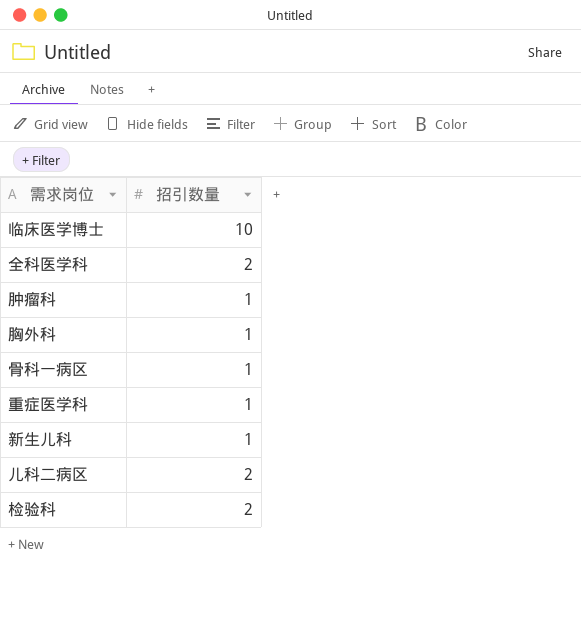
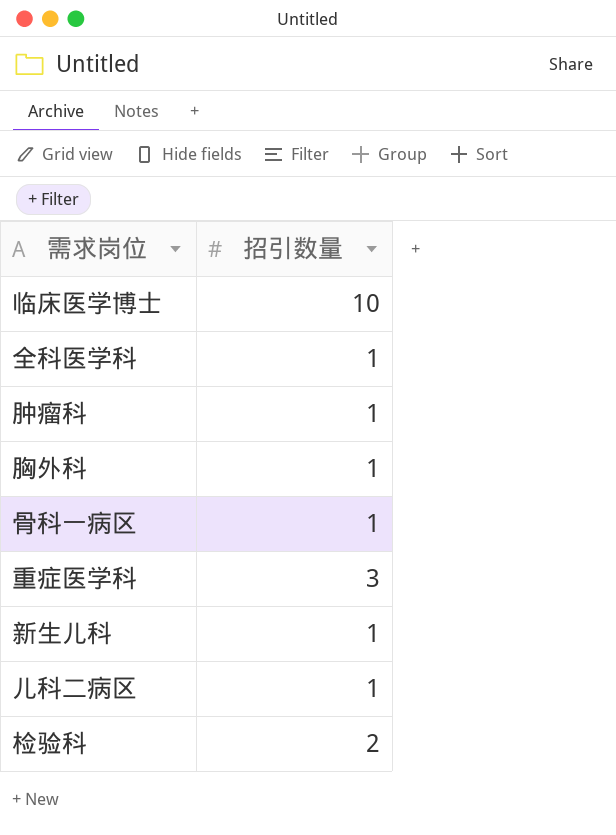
全科医学科 | 招引数量: 2 -> 1
重症医学科 | 招引数量: 1 -> 3
儿科二病区 | 招引数量: 2 -> 1

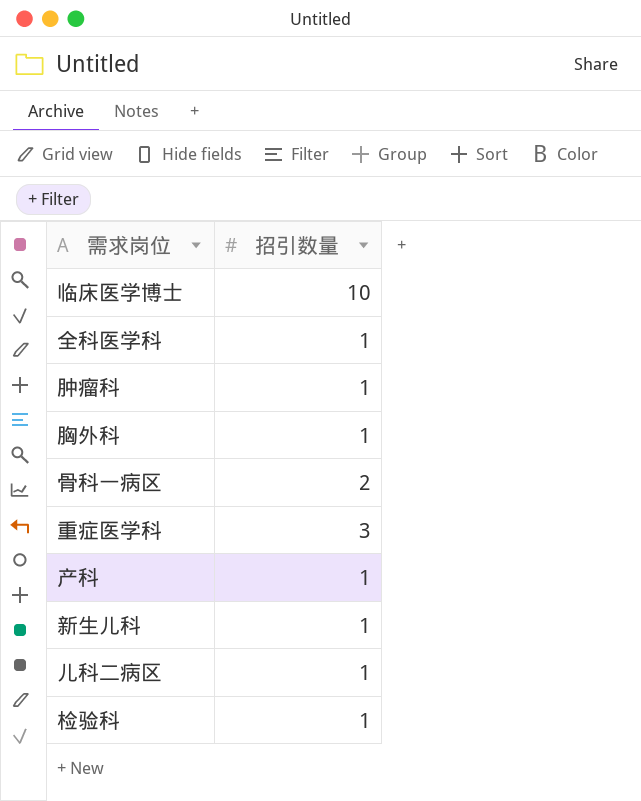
骨科一病区 | 招引数量: 1 -> 2
row 产科: none -> 1
检验科 | 招引数量: 2 -> 1

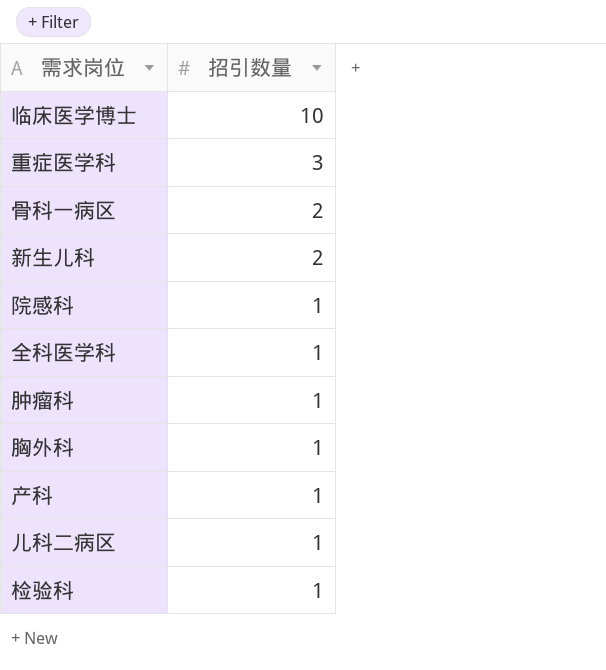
row order: none -> 招引数量 descending
新生儿科 | 招引数量: 1 -> 2
row 院感科: none -> 1

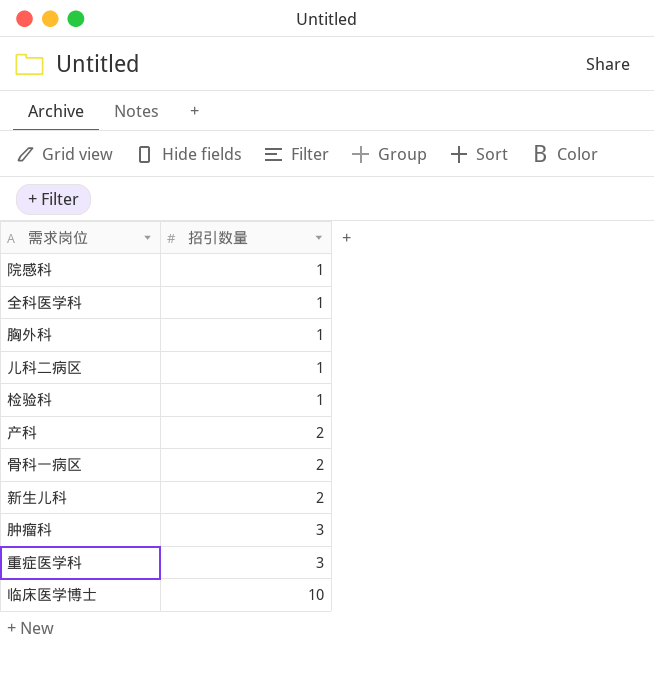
row order: 招引数量 descending -> 招引数量 ascending
产科 | 招引数量: 1 -> 2
肿瘤科 | 招引数量: 1 -> 3

